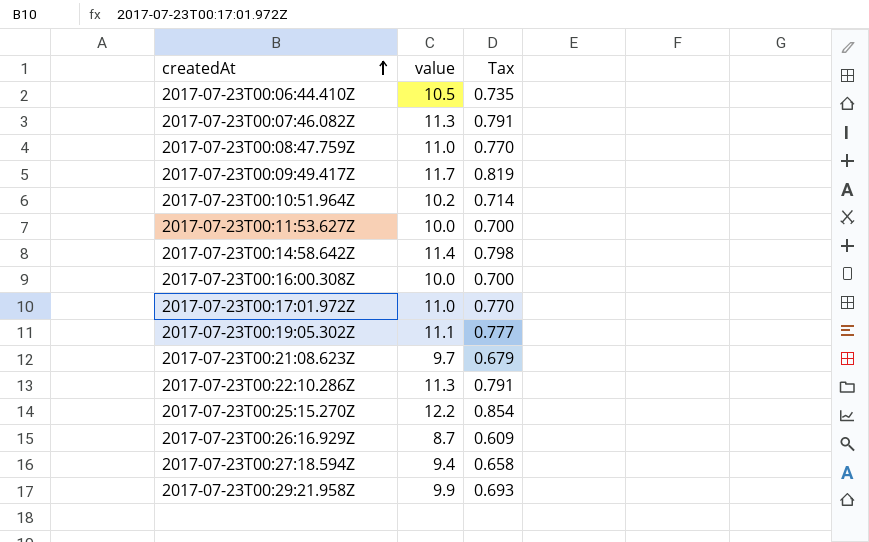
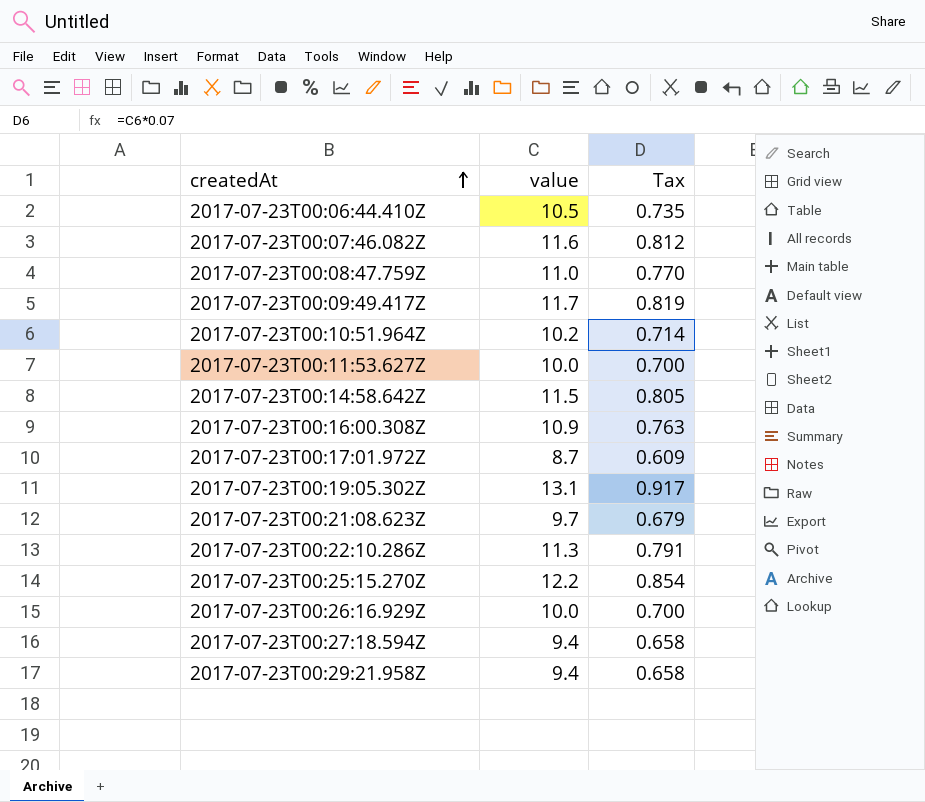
2017-07-23T00:07:46.082Z | value: 11.3 -> 11.6
2017-07-23T00:07:46.082Z | Tax: 0.791 -> 0.812
2017-07-23T00:14:58.642Z | value: 11.4 -> 11.5
2017-07-23T00:14:58.642Z | Tax: 0.798 -> 0.805
2017-07-23T00:16:00.308Z | value: 10.0 -> 10.9
2017-07-23T00:16:00.308Z | Tax: 0.700 -> 0.763
2017-07-23T00:17:01.972Z | value: 11.0 -> 8.7
2017-07-23T00:17:01.972Z | Tax: 0.770 -> 0.609
2017-07-23T00:19:05.302Z | value: 11.1 -> 13.1
2017-07-23T00:19:05.302Z | Tax: 0.777 -> 0.917
2017-07-23T00:26:16.929Z | value: 8.7 -> 10.0
2017-07-23T00:26:16.929Z | Tax: 0.609 -> 0.700
2017-07-23T00:29:21.958Z | value: 9.9 -> 9.4
2017-07-23T00:29:21.958Z | Tax: 0.693 -> 0.658

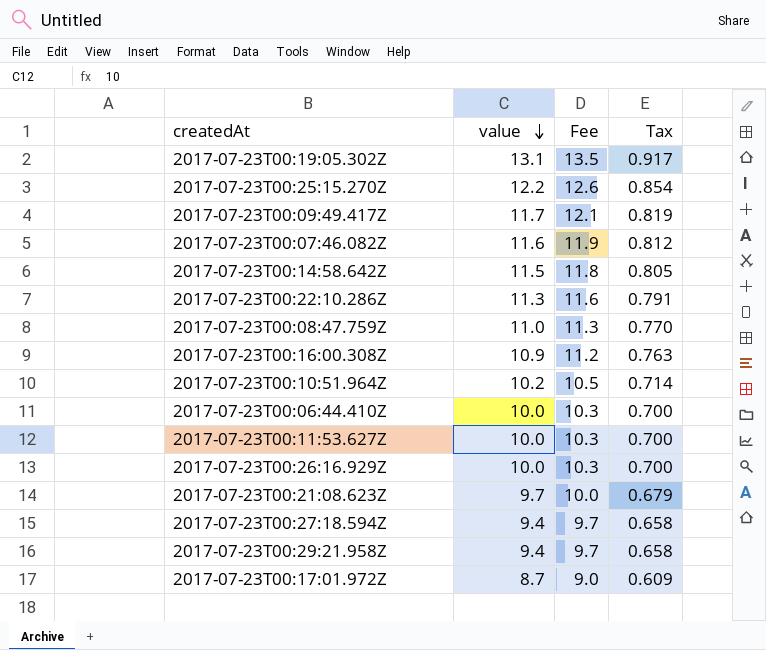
row order: createdAt ascending -> value descending
column Fee | formula: none -> [value] * 1.03
2017-07-23T00:06:44.410Z | value: 10.5 -> 10.0
2017-07-23T00:06:44.410Z | Tax: 0.735 -> 0.700

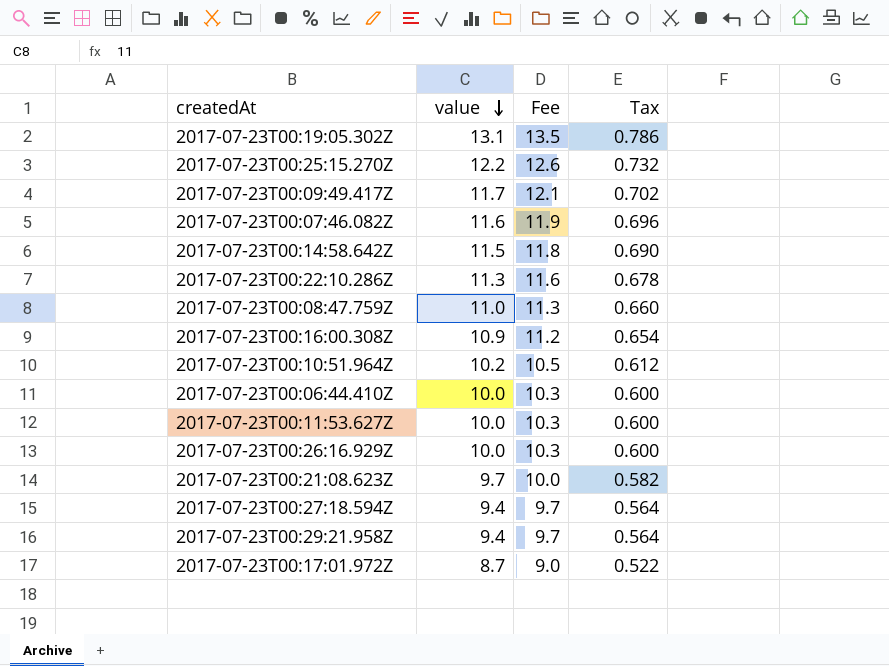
column Tax | formula: [value] * 0.07 -> [value] * 0.06

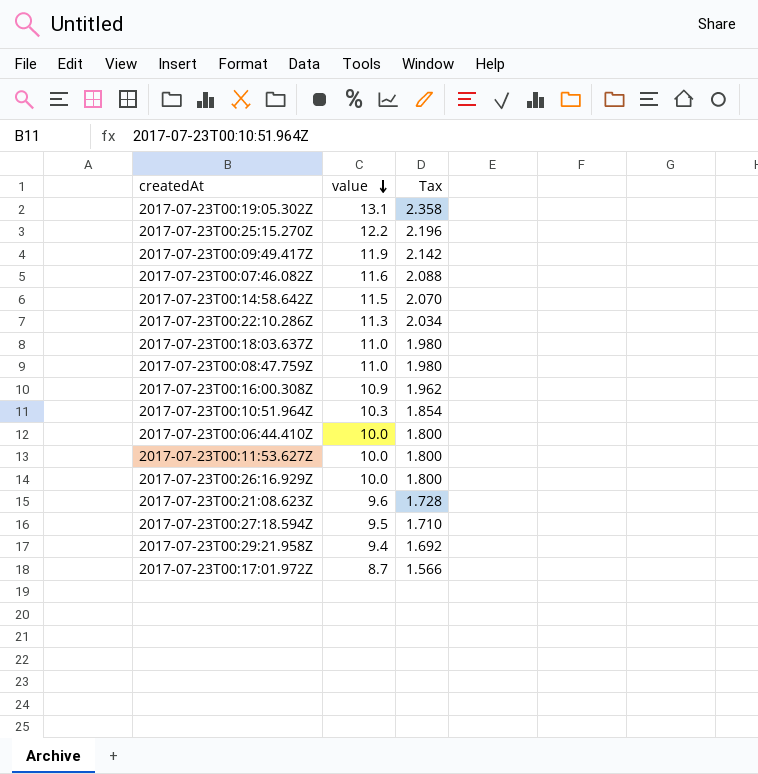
column Fee | formula: [value] * 1.03 -> none
column Tax | formula: [value] * 0.06 -> [value] * 0.18
2017-07-23T00:09:49.417Z | value: 11.7 -> 11.9
row 2017-07-23T00:18:03.637Z: none -> 11.0 | 1.980
2017-07-23T00:10:51.964Z | value: 10.2 -> 10.3
2017-07-23T00:21:08.623Z | value: 9.7 -> 9.6
2017-07-23T00:27:18.594Z | value: 9.4 -> 9.5

